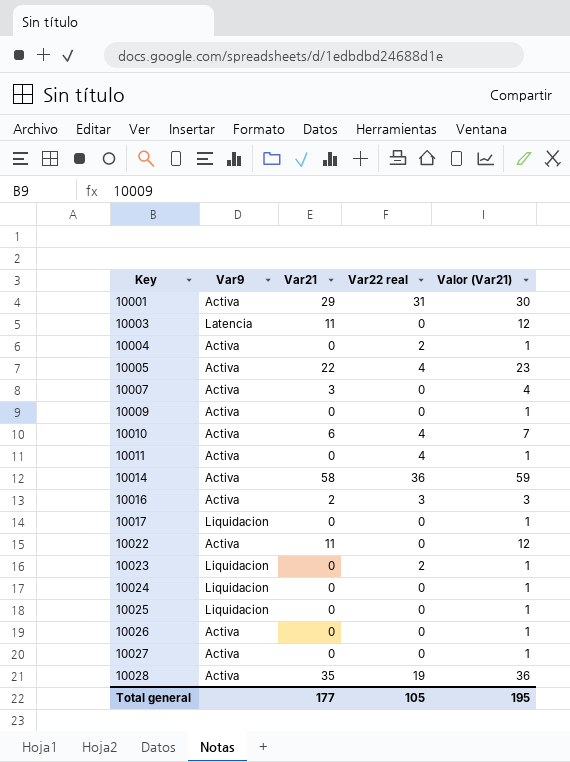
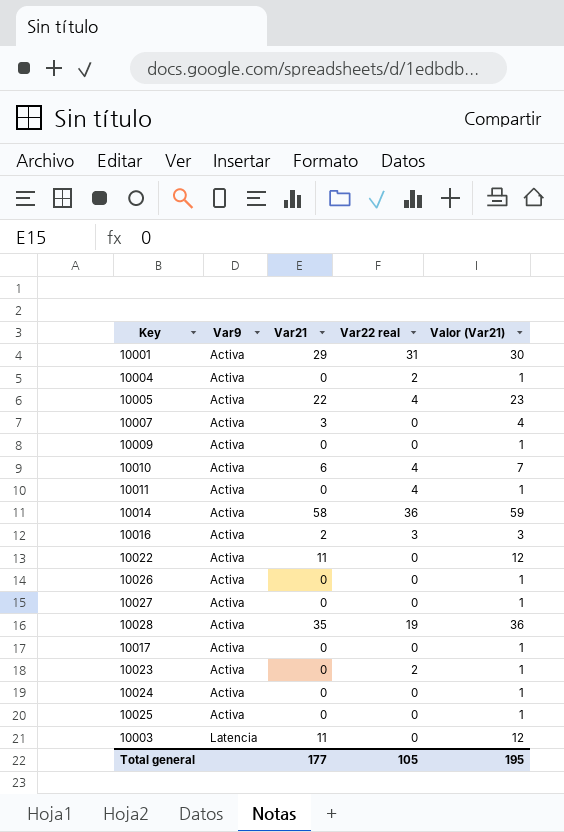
row order: Key ascending -> Var9 ascending
10017 | Var9: Liquidacion -> Activa
10023 | Var9: Liquidacion -> Activa
10024 | Var9: Liquidacion -> Activa
10025 | Var9: Liquidacion -> Activa

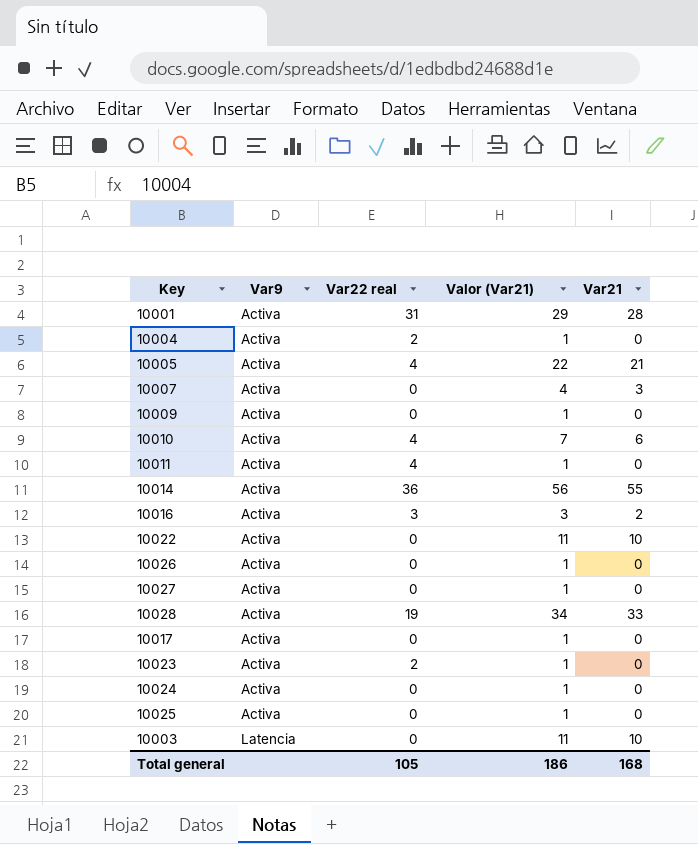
column Var21 | position: 3 -> 5
10001 | Valor (Var21): 30 -> 29
10001 | Var21: 29 -> 28
10005 | Valor (Var21): 23 -> 22
10005 | Var21: 22 -> 21
10014 | Valor (Var21): 59 -> 56
10014 | Var21: 58 -> 55
10022 | Valor (Var21): 12 -> 11
10022 | Var21: 11 -> 10
10028 | Valor (Var21): 36 -> 34
10028 | Var21: 35 -> 33
10003 | Valor (Var21): 12 -> 11
10003 | Var21: 11 -> 10
Total general | Valor (Var21): 195 -> 186
Total general | Var21: 177 -> 168

